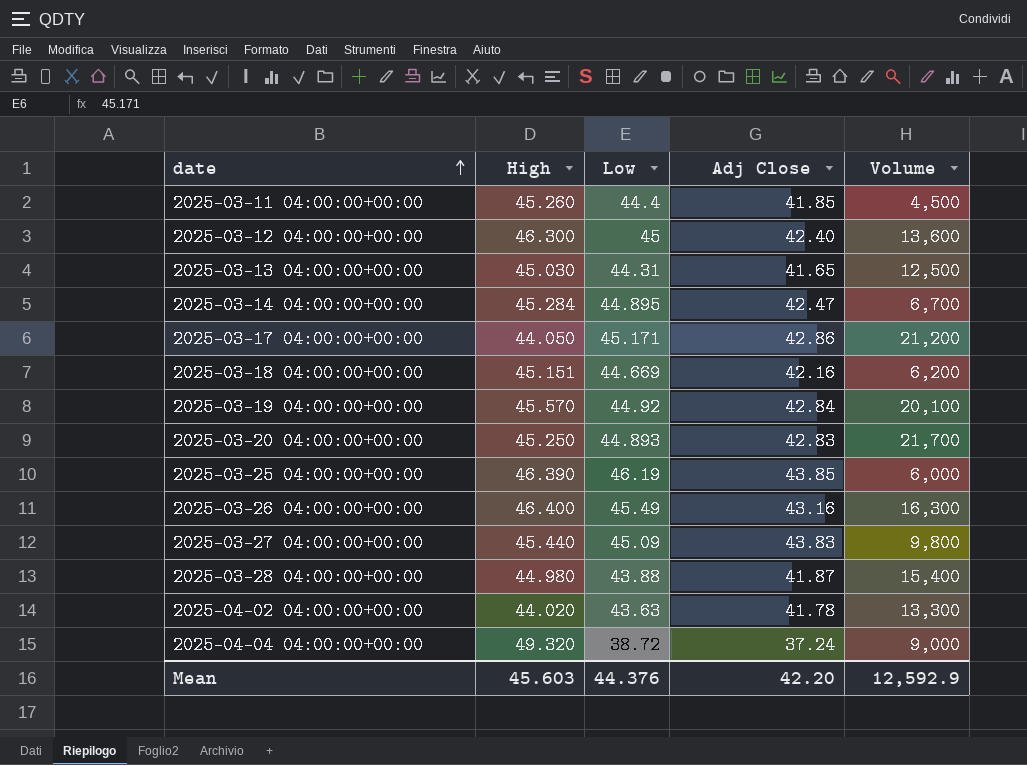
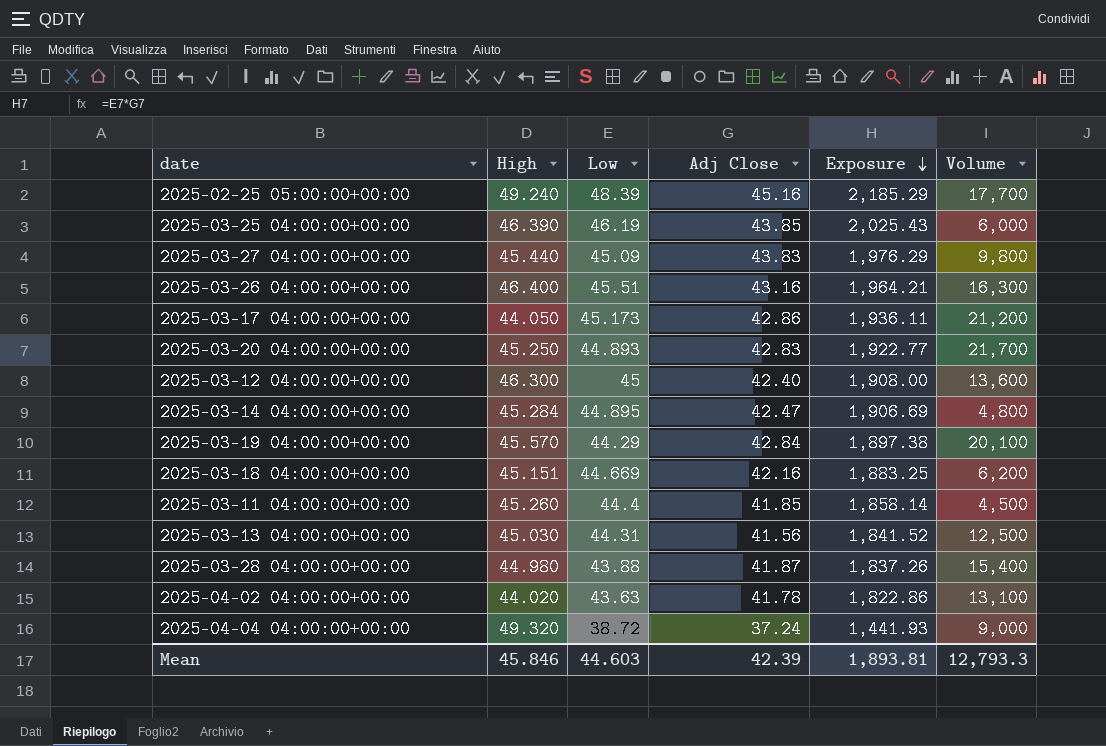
row order: date ascending -> Exposure descending
column Exposure | formula: none -> [Low] * [Adj Close]
row 2025-02-25 05:00:00+00:00: none -> 49.240 | 48.39 | 45.16 | 2,185.29 | 17,700
2025-03-26 04:00:00+00:00 | Low: 45.49 -> 45.51
2025-03-17 04:00:00+00:00 | Low: 45.171 -> 45.173
2025-03-14 04:00:00+00:00 | Volume: 6,700 -> 4,800
2025-03-19 04:00:00+00:00 | Low: 44.92 -> 44.29
2025-03-13 04:00:00+00:00 | Adj Close: 41.65 -> 41.56
2025-04-02 04:00:00+00:00 | Volume: 13,300 -> 13,100
Mean | High: 45.603 -> 45.846
Mean | Low: 44.376 -> 44.603
Mean | Adj Close: 42.20 -> 42.39
Mean | Volume: 12,592.9 -> 12,793.3

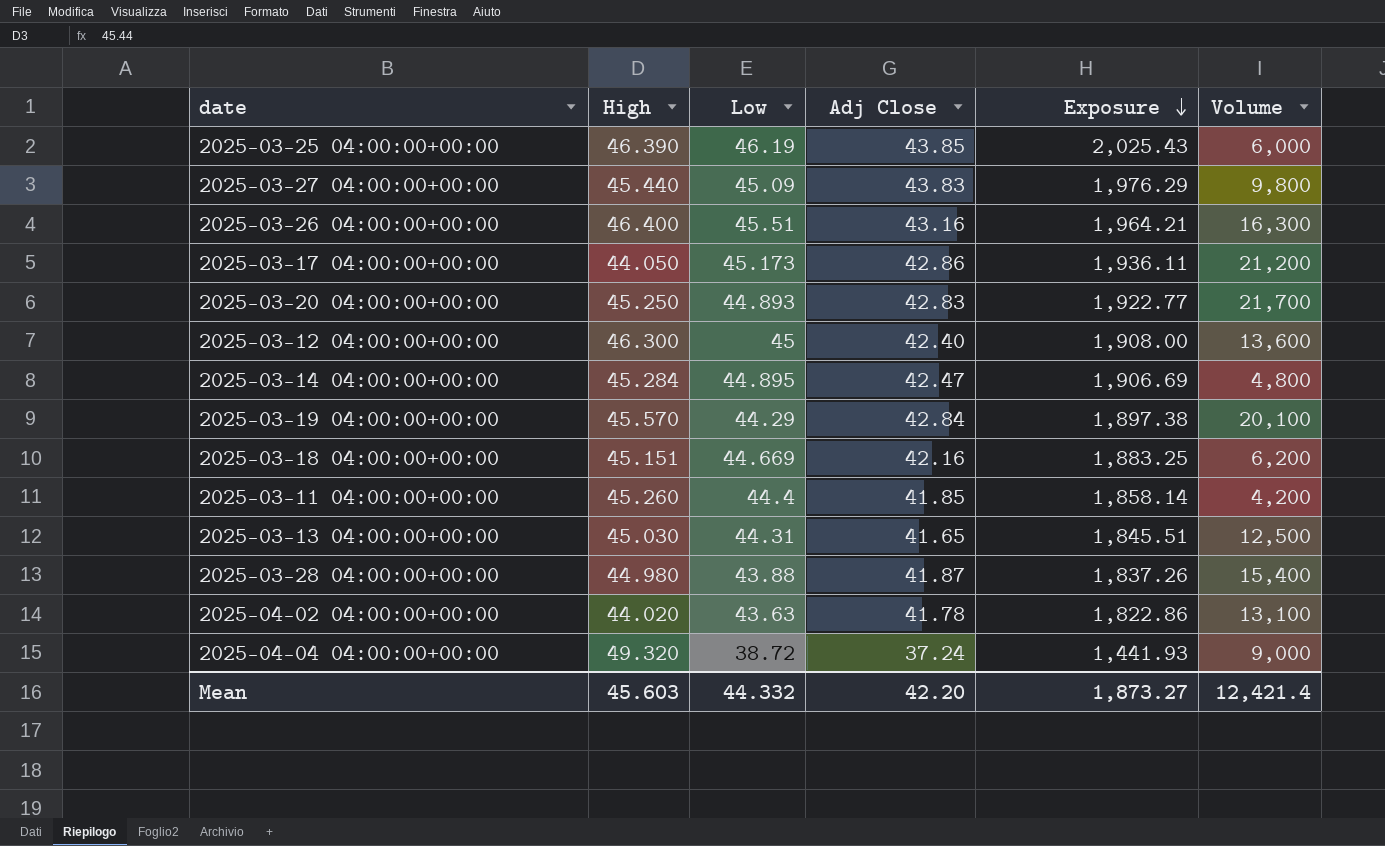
row 2025-02-25 05:00:00+00:00: 49.240 | 48.39 | 45.16 | 2,185.29 | 17,700 -> none
2025-03-11 04:00:00+00:00 | Volume: 4,500 -> 4,200
2025-03-13 04:00:00+00:00 | Adj Close: 41.56 -> 41.65
2025-03-13 04:00:00+00:00 | Exposure: 1,841.52 -> 1,845.51
Mean | High: 45.846 -> 45.603
Mean | Low: 44.603 -> 44.332
Mean | Adj Close: 42.39 -> 42.20
Mean | Exposure: 1,893.81 -> 1,873.27
Mean | Volume: 12,793.3 -> 12,421.4

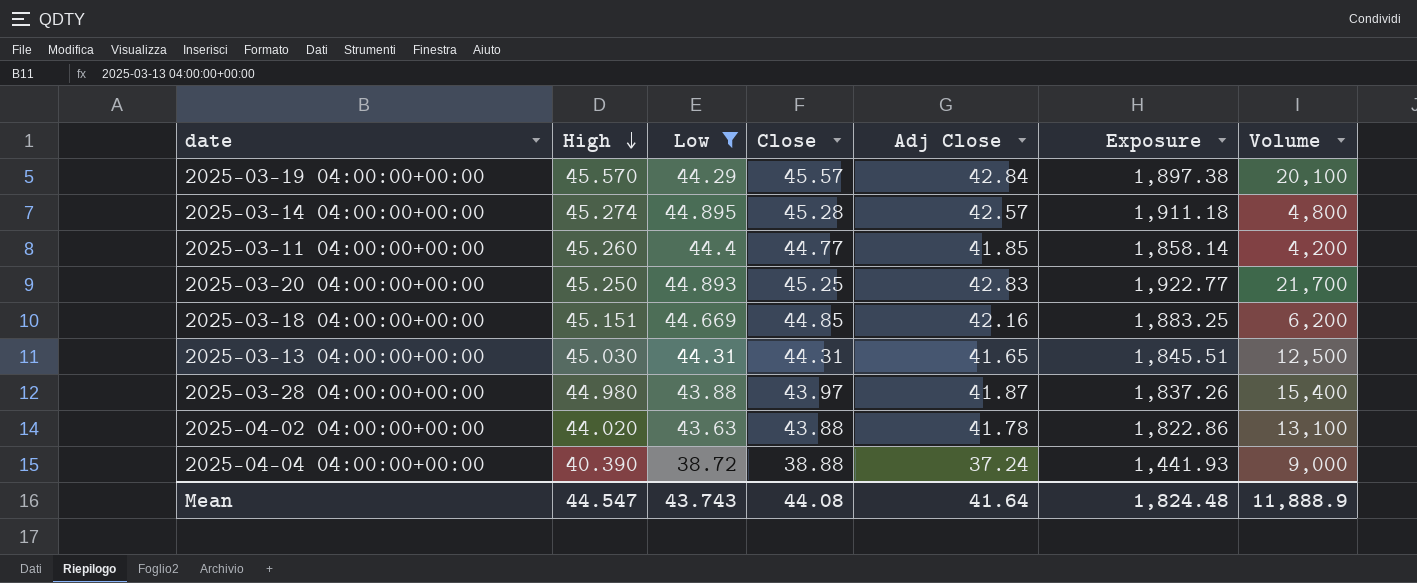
filter: none -> Low <= 44.895
row order: Exposure descending -> High descending
column Close | position: none -> 4
2025-03-14 04:00:00+00:00 | High: 45.284 -> 45.274
2025-03-14 04:00:00+00:00 | Adj Close: 42.47 -> 42.57
2025-03-14 04:00:00+00:00 | Exposure: 1,906.69 -> 1,911.18
2025-04-04 04:00:00+00:00 | High: 49.320 -> 40.390
Mean | High: 45.603 -> 44.547
Mean | Low: 44.332 -> 43.743
Mean | Adj Close: 42.20 -> 41.64
Mean | Exposure: 1,873.27 -> 1,824.48
Mean | Volume: 12,421.4 -> 11,888.9

